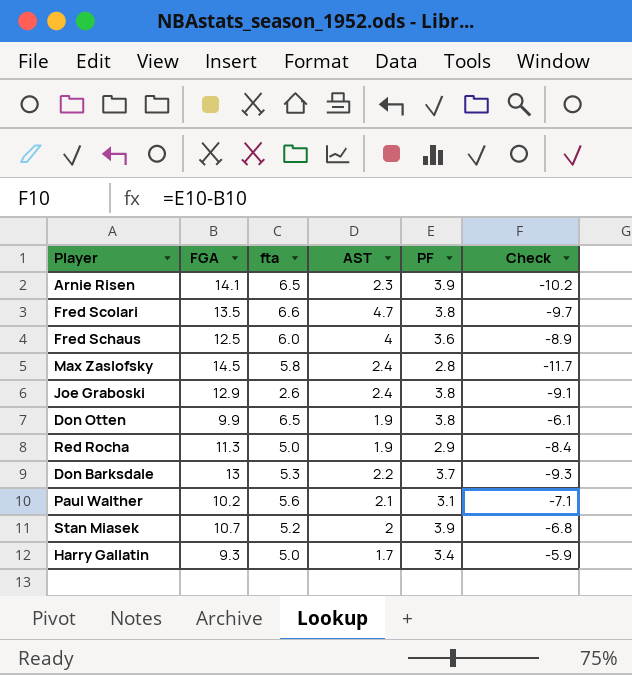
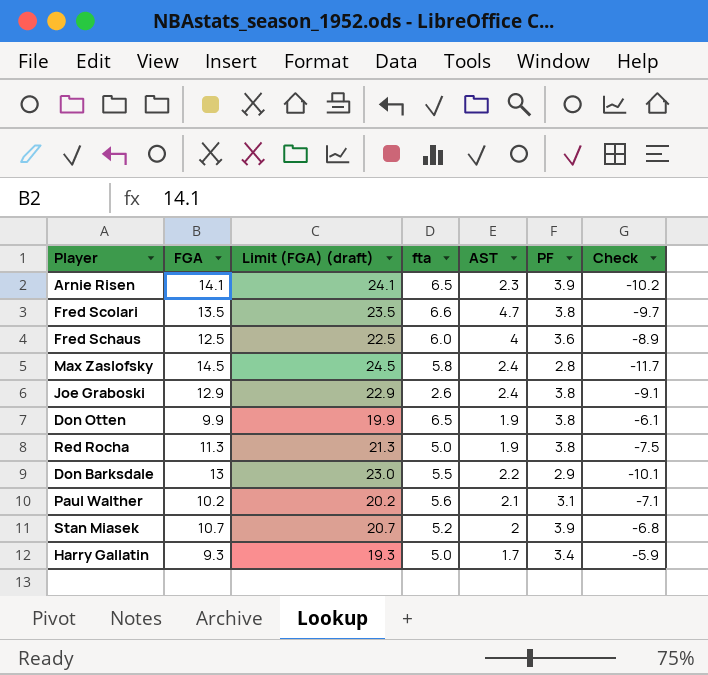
column Limit (FGA) (draft) | formula: none -> [FGA] + 10
Red Rocha | PF: 2.9 -> 3.8
Red Rocha | Check: -8.4 -> -7.5
Don Barksdale | fta: 5.3 -> 5.5
Don Barksdale | PF: 3.7 -> 2.9
Don Barksdale | Check: -9.3 -> -10.1

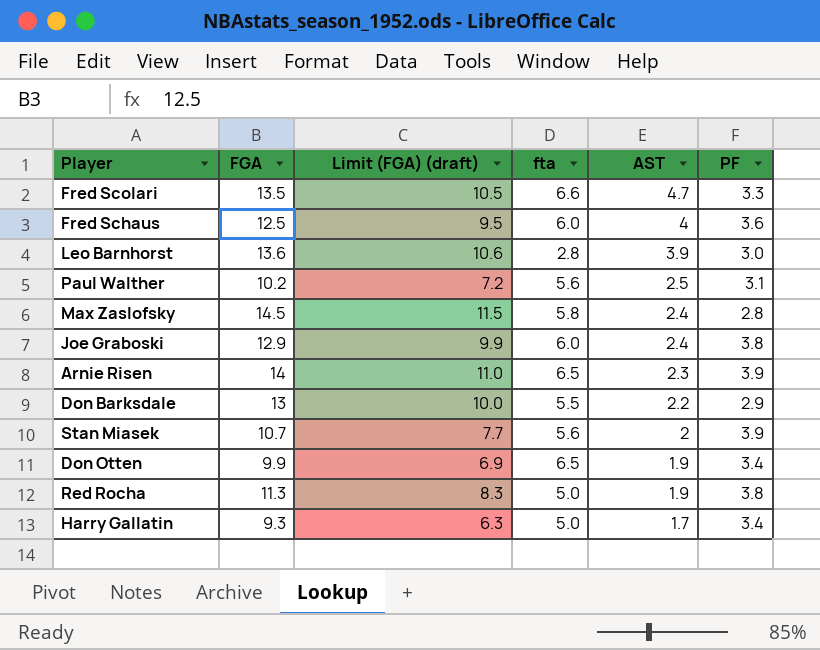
row order: none -> AST descending
column Check | formula: [PF] - [FGA] -> none
column Limit (FGA) (draft) | formula: [FGA] + 10 -> [FGA] - 3
Fred Scolari | PF: 3.8 -> 3.3
row Leo Barnhorst: none -> 13.6 | 10.6 | 2.8 | 3.9 | 3.0
Paul Walther | AST: 2.1 -> 2.5
Joe Graboski | fta: 2.6 -> 6.0
Arnie Risen | FGA: 14.1 -> 14
Stan Miasek | fta: 5.2 -> 5.6
Don Otten | PF: 3.8 -> 3.4

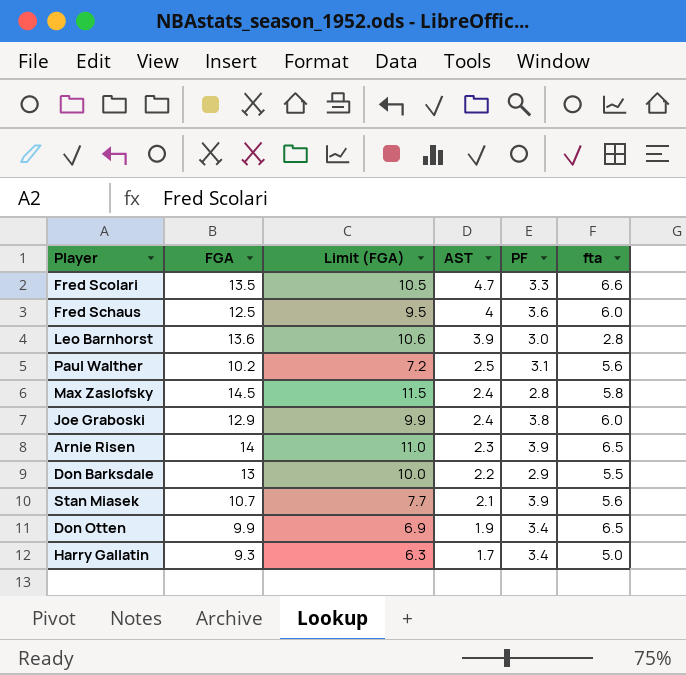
column name: Limit (FGA) (draft) -> Limit (FGA)
column fta | position: 4 -> 6
row Red Rocha: 11.3 | 8.3 | 5.0 | 1.9 | 3.8 -> none
Stan Miasek | AST: 2 -> 2.1

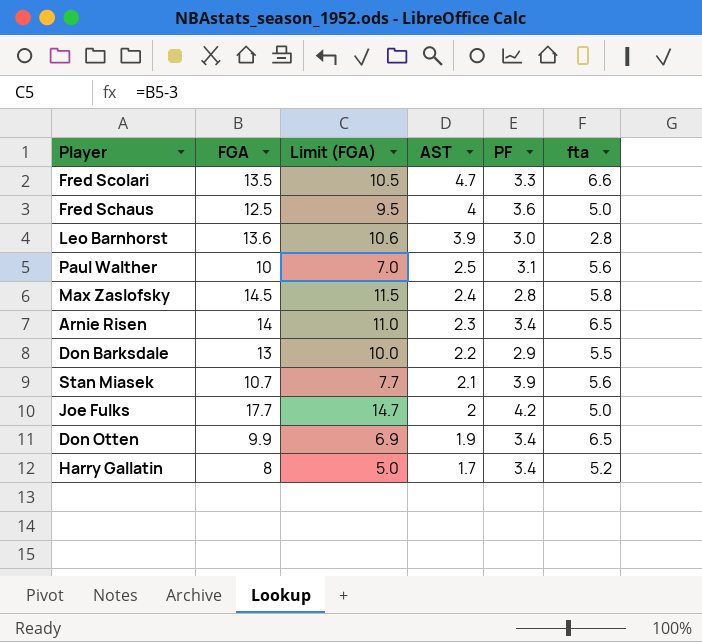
row Joe Graboski: 12.9 | 9.9 | 2.4 | 3.8 | 6.0 -> none
Fred Schaus | fta: 6.0 -> 5.0
Paul Walther | FGA: 10.2 -> 10
Paul Walther | Limit (FGA): 7.2 -> 7.0
Arnie Risen | PF: 3.9 -> 3.4
row Joe Fulks: none -> 17.7 | 14.7 | 2 | 4.2 | 5.0
Harry Gallatin | FGA: 9.3 -> 8
Harry Gallatin | Limit (FGA): 6.3 -> 5.0
Harry Gallatin | fta: 5.0 -> 5.2

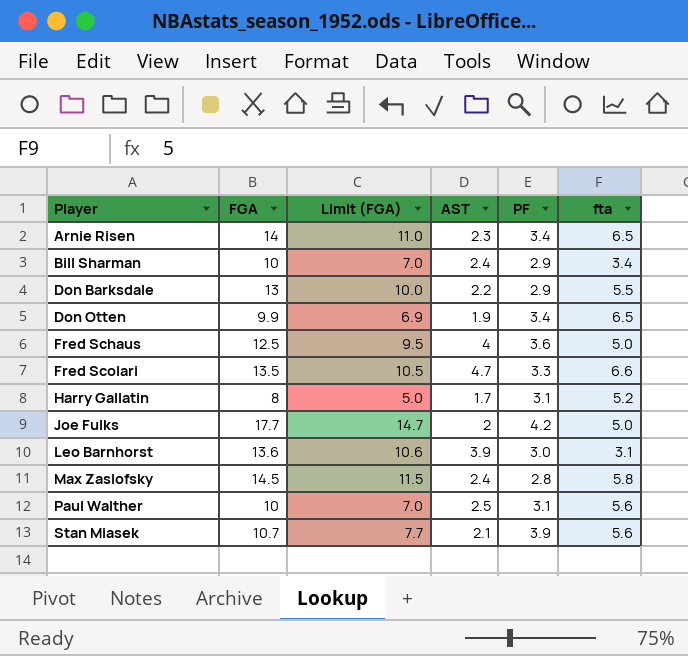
row order: AST descending -> Player ascending
row Bill Sharman: none -> 10 | 7.0 | 2.4 | 2.9 | 3.4
Harry Gallatin | PF: 3.4 -> 3.1
Leo Barnhorst | fta: 2.8 -> 3.1

